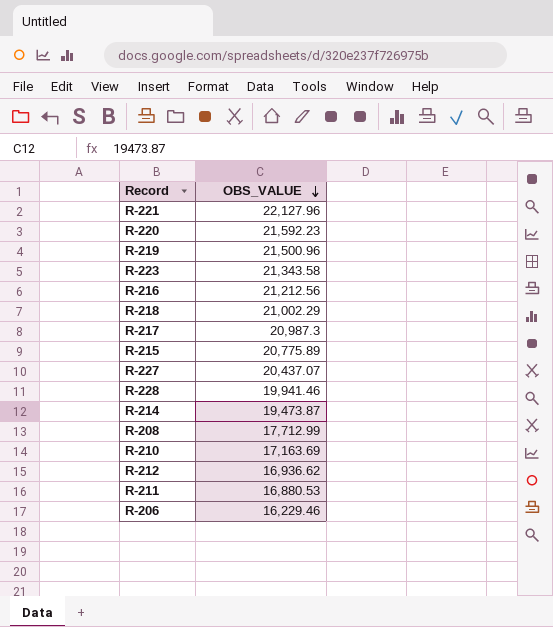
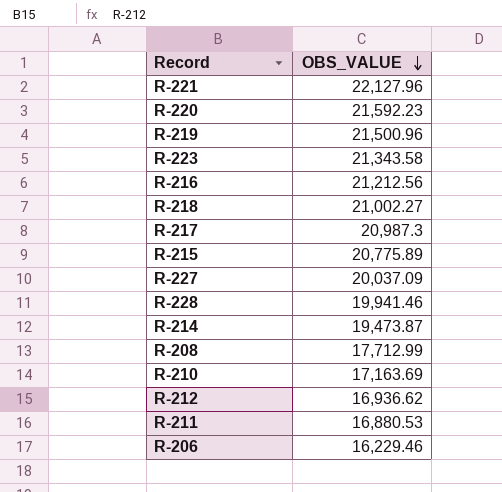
R-218 | OBS_VALUE: 21,002.29 -> 21,002.27
R-227 | OBS_VALUE: 20,437.07 -> 20,037.09

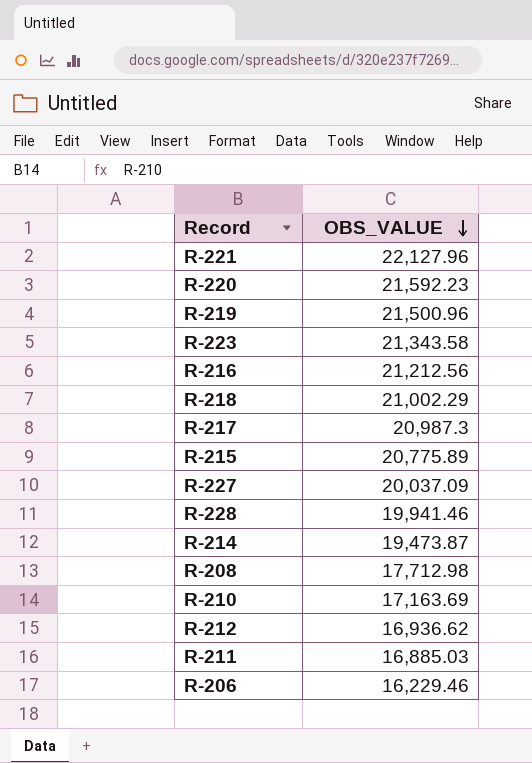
R-218 | OBS_VALUE: 21,002.27 -> 21,002.29
R-208 | OBS_VALUE: 17,712.99 -> 17,712.98
R-211 | OBS_VALUE: 16,880.53 -> 16,885.03

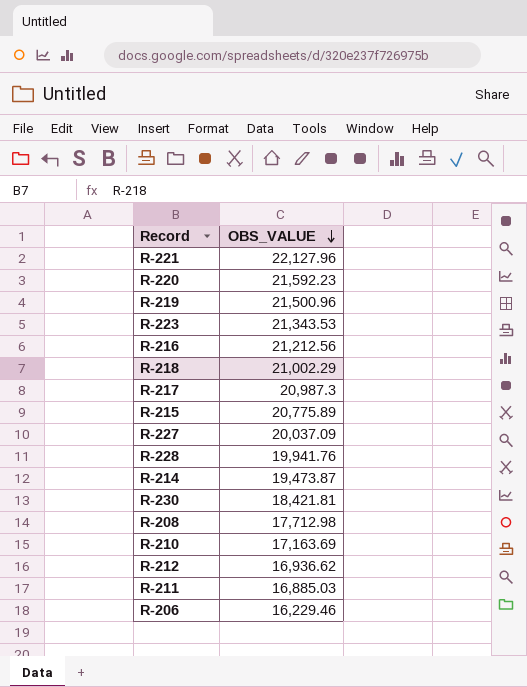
R-223 | OBS_VALUE: 21,343.58 -> 21,343.53
R-228 | OBS_VALUE: 19,941.46 -> 19,941.76
row R-230: none -> 18,421.81

